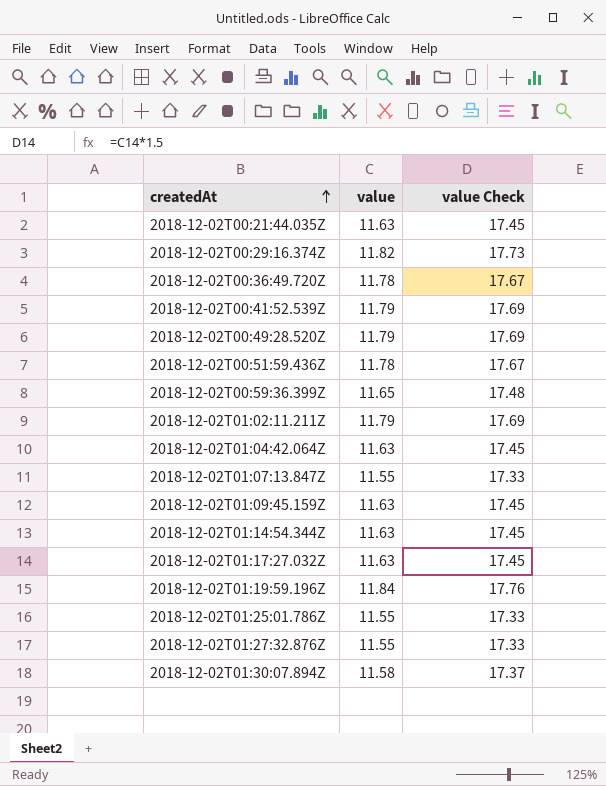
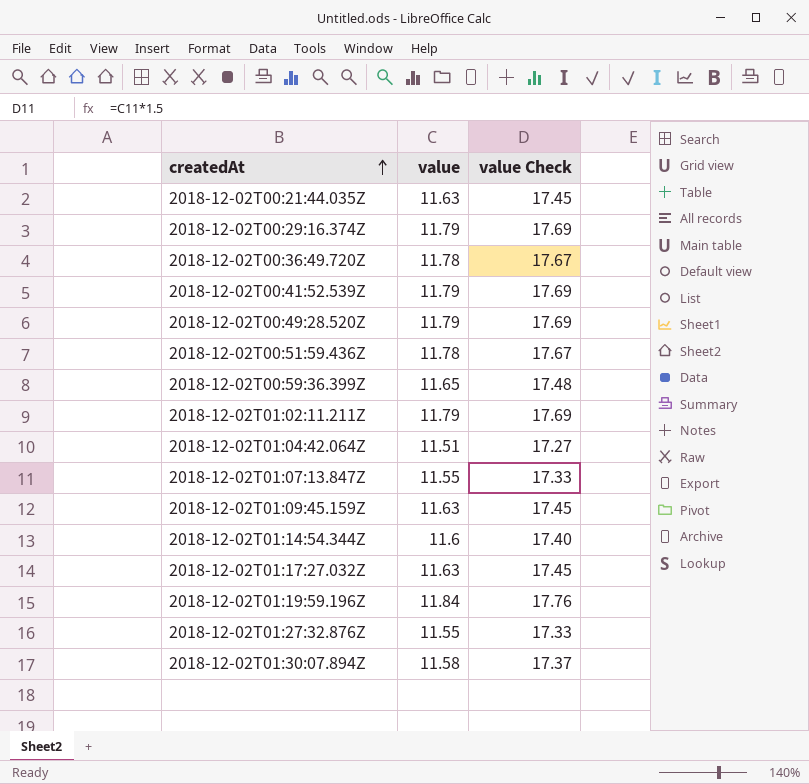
row 2018-12-02T01:25:01.786Z: 11.55 | 17.33 -> none
2018-12-02T00:29:16.374Z | value: 11.82 -> 11.79
2018-12-02T00:29:16.374Z | value Check: 17.73 -> 17.69
2018-12-02T01:04:42.064Z | value: 11.63 -> 11.51
2018-12-02T01:04:42.064Z | value Check: 17.45 -> 17.27
2018-12-02T01:14:54.344Z | value: 11.63 -> 11.6
2018-12-02T01:14:54.344Z | value Check: 17.45 -> 17.40

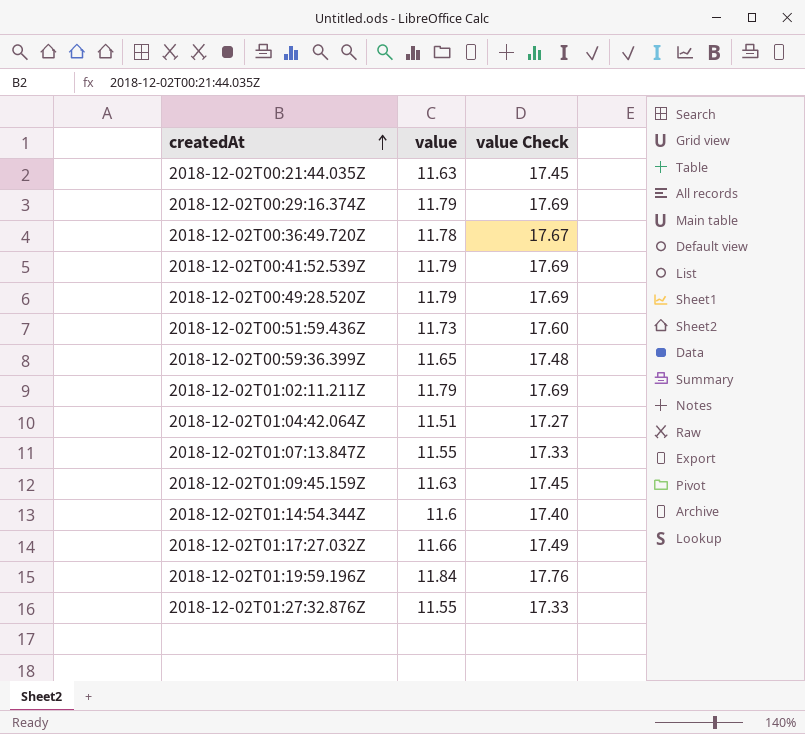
row 2018-12-02T01:30:07.894Z: 11.58 | 17.37 -> none
2018-12-02T00:51:59.436Z | value: 11.78 -> 11.73
2018-12-02T00:51:59.436Z | value Check: 17.67 -> 17.60
2018-12-02T01:17:27.032Z | value: 11.63 -> 11.66
2018-12-02T01:17:27.032Z | value Check: 17.45 -> 17.49

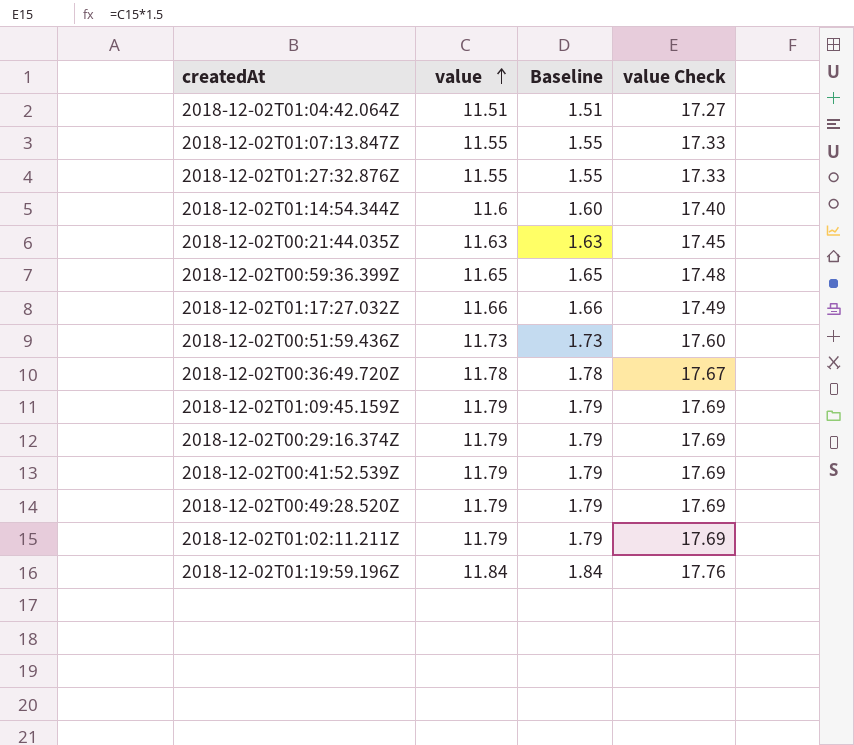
row order: createdAt ascending -> value ascending
column Baseline | formula: none -> [value] - 10
2018-12-02T01:09:45.159Z | value: 11.63 -> 11.79
2018-12-02T01:09:45.159Z | value Check: 17.45 -> 17.69

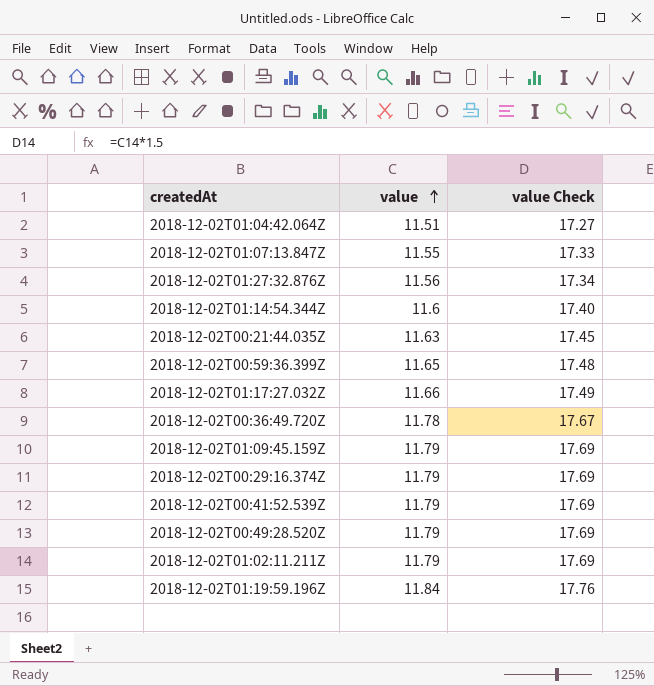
column Baseline | formula: [value] - 10 -> none
row 2018-12-02T00:51:59.436Z: 11.73 | 1.73 | 17.60 -> none
2018-12-02T01:27:32.876Z | value: 11.55 -> 11.56
2018-12-02T01:27:32.876Z | value Check: 17.33 -> 17.34

